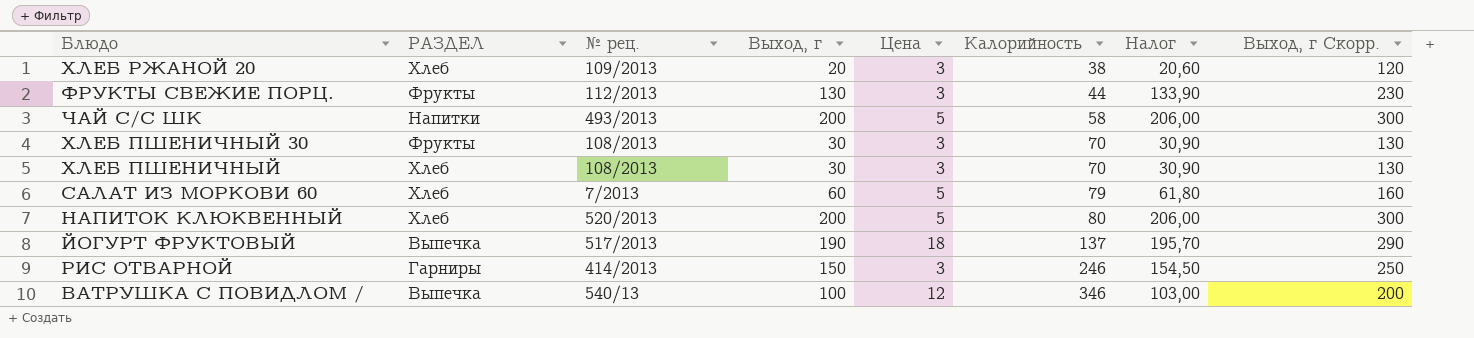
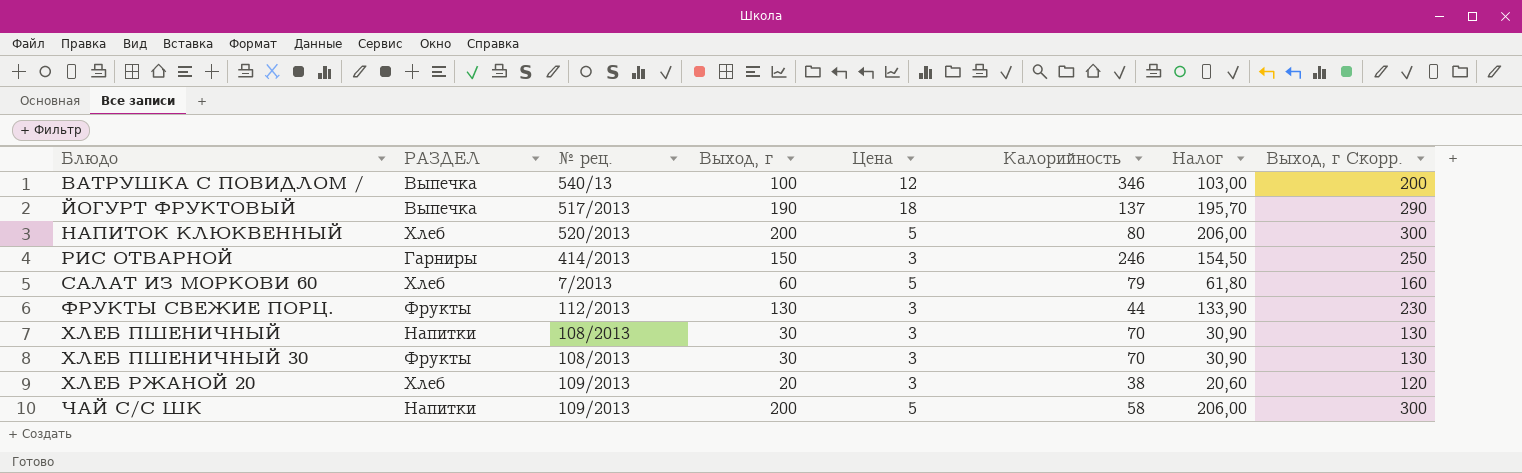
row order: Калорийность ascending -> Блюдо ascending
ХЛЕБ ПШЕНИЧНЫЙ | РАЗДЕЛ: Хлеб -> Напитки
ЧАЙ С/С ШК | № рец.: 493/2013 -> 109/2013

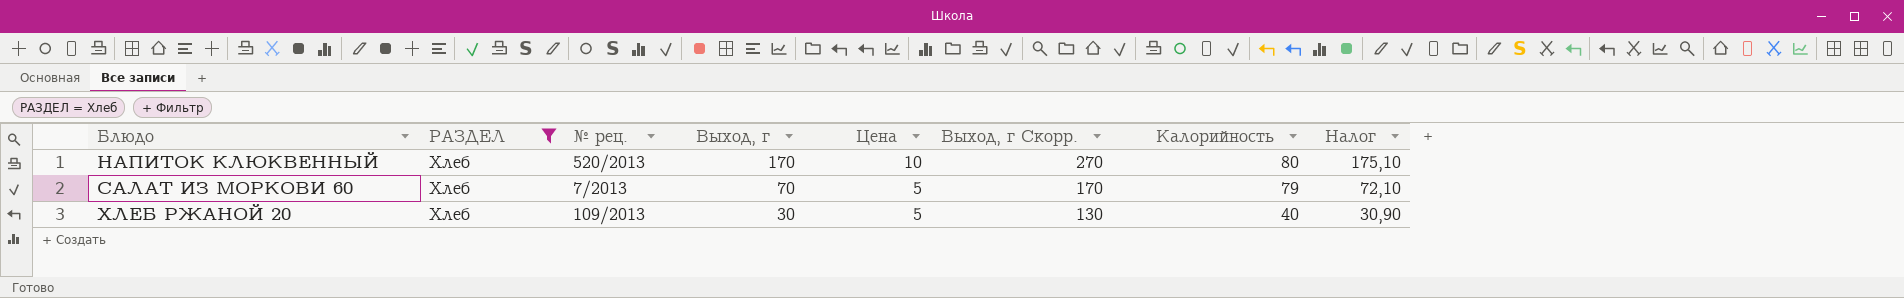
filter: none -> РАЗДЕЛ = Хлеб
column Выход, г Скорр. | position: 8 -> 6
НАПИТОК КЛЮКВЕННЫЙ | Выход, г: 200 -> 170
НАПИТОК КЛЮКВЕННЫЙ | Цена: 5 -> 10
НАПИТОК КЛЮКВЕННЫЙ | Выход, г Скорр.: 300 -> 270
НАПИТОК КЛЮКВЕННЫЙ | Налог: 206,00 -> 175,10
САЛАТ ИЗ МОРКОВИ 60 | Выход, г: 60 -> 70
САЛАТ ИЗ МОРКОВИ 60 | Выход, г Скорр.: 160 -> 170
САЛАТ ИЗ МОРКОВИ 60 | Налог: 61,80 -> 72,10
ХЛЕБ РЖАНОЙ 20 | Выход, г: 20 -> 30
ХЛЕБ РЖАНОЙ 20 | Цена: 3 -> 5
ХЛЕБ РЖАНОЙ 20 | Выход, г Скорр.: 120 -> 130
ХЛЕБ РЖАНОЙ 20 | Калорийность: 38 -> 40
ХЛЕБ РЖАНОЙ 20 | Налог: 20,60 -> 30,90

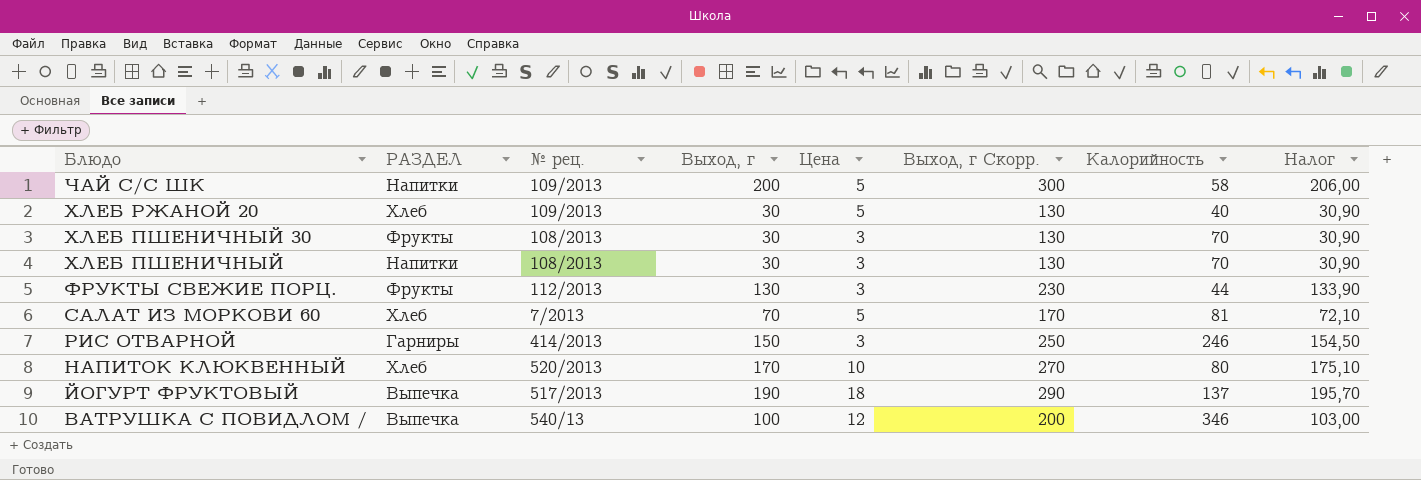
filter: РАЗДЕЛ = Хлеб -> none
row order: Блюдо ascending -> Блюдо descending
САЛАТ ИЗ МОРКОВИ 60 | Калорийность: 79 -> 81

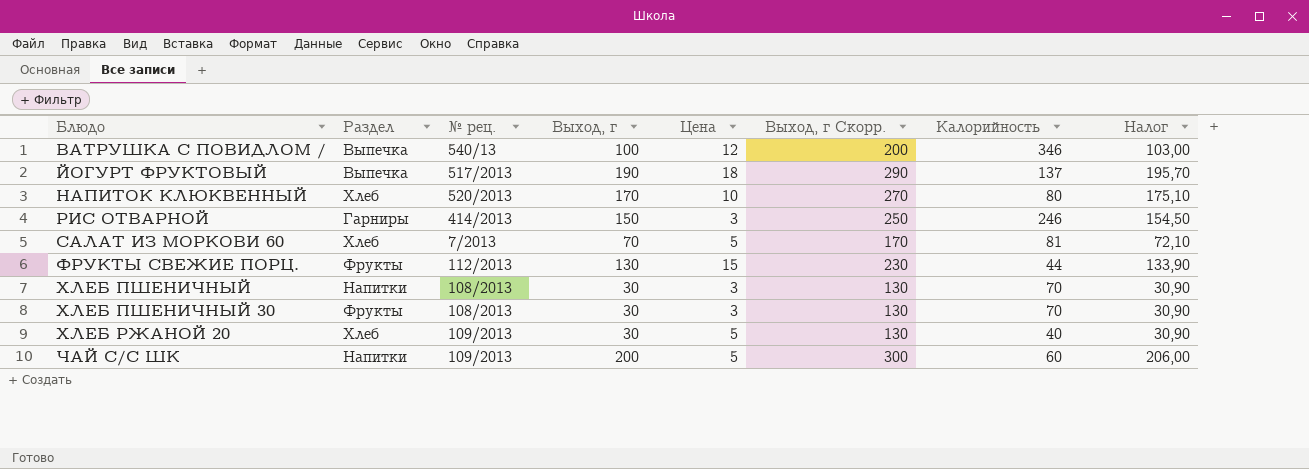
row order: Блюдо descending -> Блюдо ascending
column name: РАЗДЕЛ -> Раздел
ФРУКТЫ СВЕЖИЕ ПОРЦ. | Цена: 3 -> 15
ЧАЙ С/С ШК | Калорийность: 58 -> 60

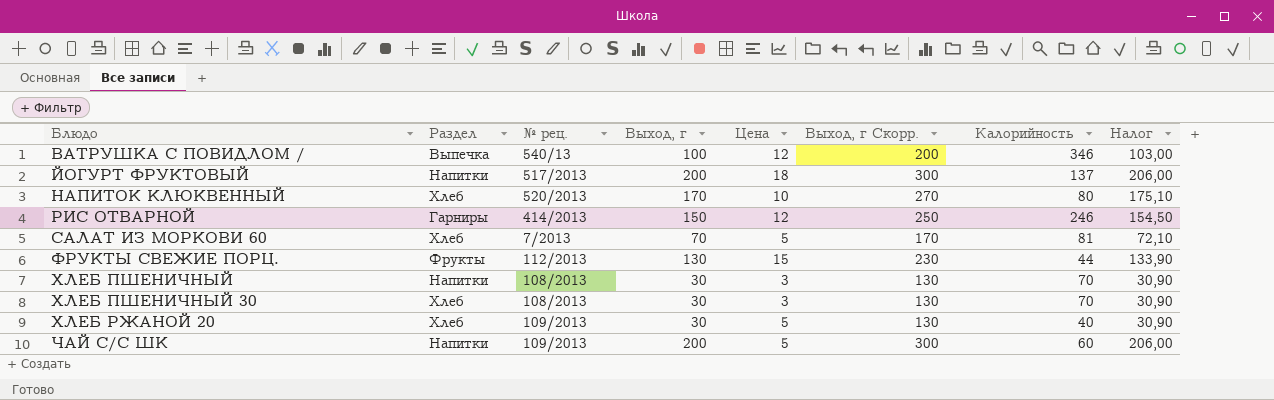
ЙОГУРТ ФРУКТОВЫЙ | Раздел: Выпечка -> Напитки
ЙОГУРТ ФРУКТОВЫЙ | Выход, г: 190 -> 200
ЙОГУРТ ФРУКТОВЫЙ | Выход, г Скорр.: 290 -> 300
ЙОГУРТ ФРУКТОВЫЙ | Налог: 195,70 -> 206,00
РИС ОТВАРНОЙ | Цена: 3 -> 12
ХЛЕБ ПШЕНИЧНЫЙ 30 | Раздел: Фрукты -> Хлеб

